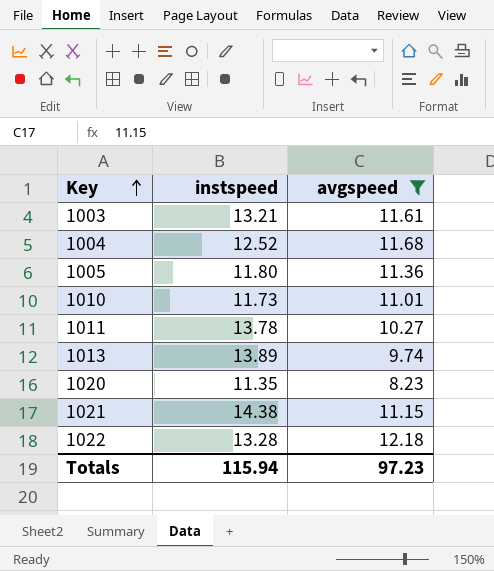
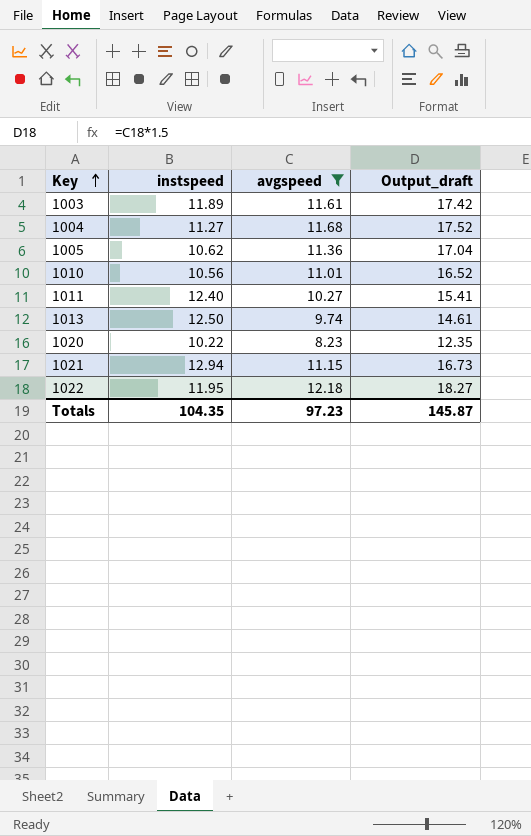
column Output_draft | formula: none -> [avgspeed] * 1.5
1003 | instspeed: 13.21 -> 11.89
1004 | instspeed: 12.52 -> 11.27
1005 | instspeed: 11.80 -> 10.62
1010 | instspeed: 11.73 -> 10.56
1011 | instspeed: 13.78 -> 12.40
1013 | instspeed: 13.89 -> 12.50
1020 | instspeed: 11.35 -> 10.22
1021 | instspeed: 14.38 -> 12.94
1022 | instspeed: 13.28 -> 11.95
Totals | instspeed: 115.94 -> 104.35

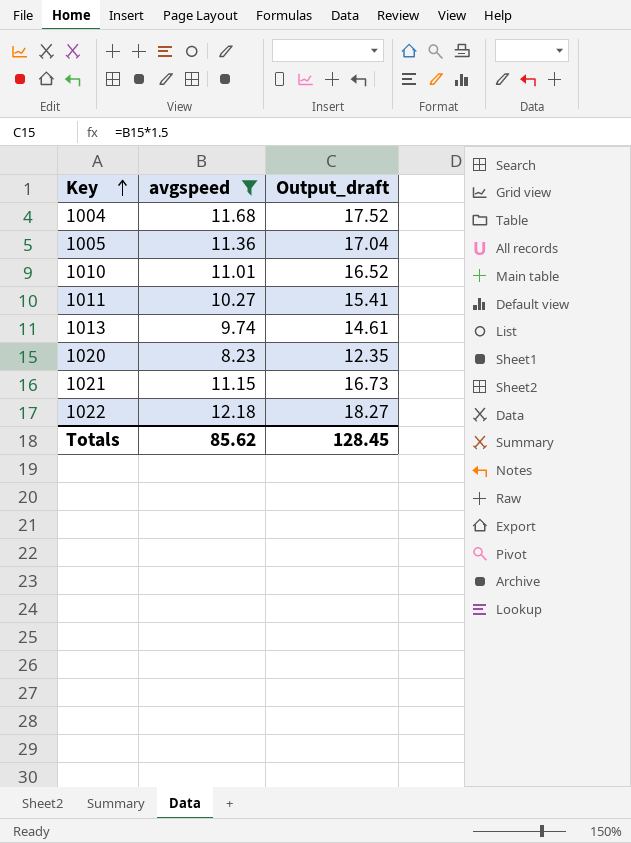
column instspeed | position: 2 -> none
row 1003: 11.89 | 11.61 | 17.42 -> none
Totals | avgspeed: 97.23 -> 85.62
Totals | Output_draft: 145.87 -> 128.45

